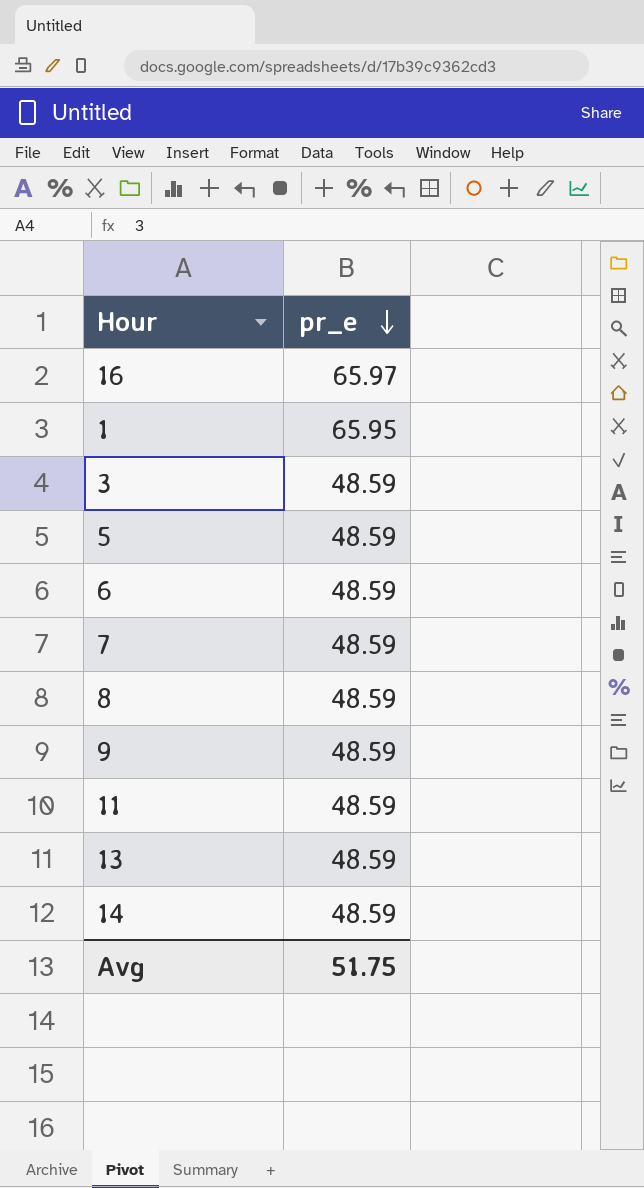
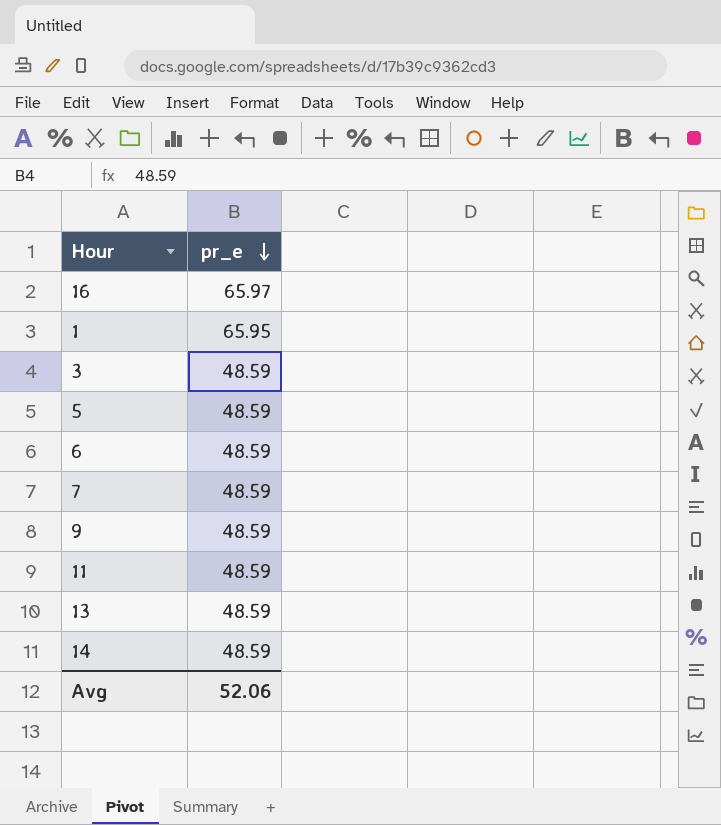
row 8: 48.59 -> none
Avg | pr_e: 51.75 -> 52.06

